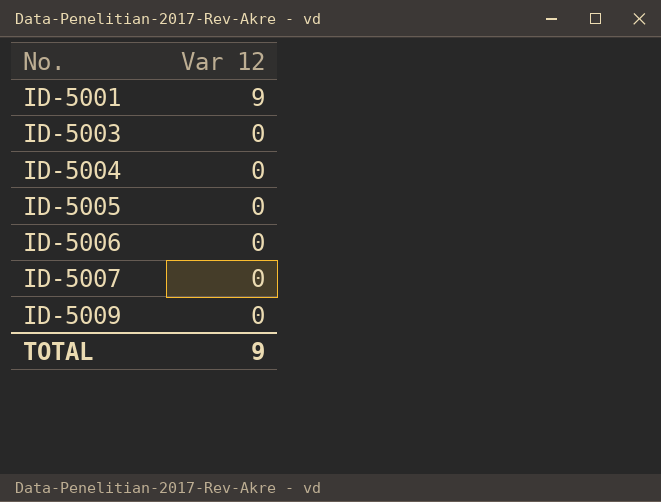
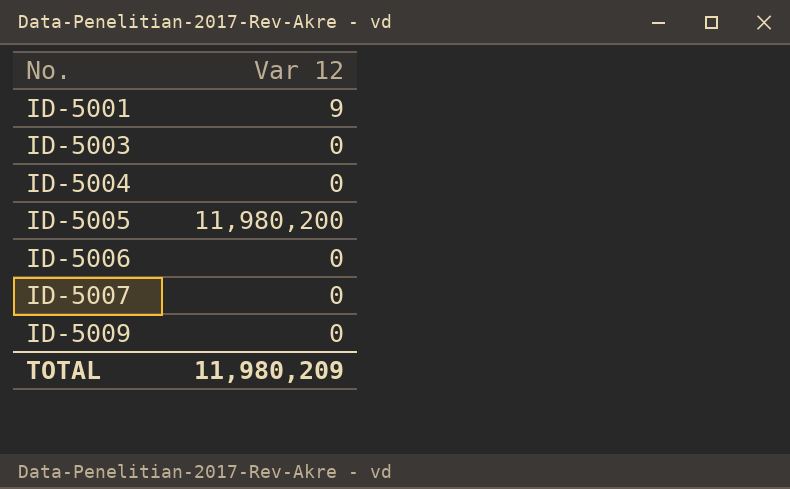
ID-5005 | Var 12: 0 -> 11,980,200
TOTAL | Var 12: 9 -> 11,980,209

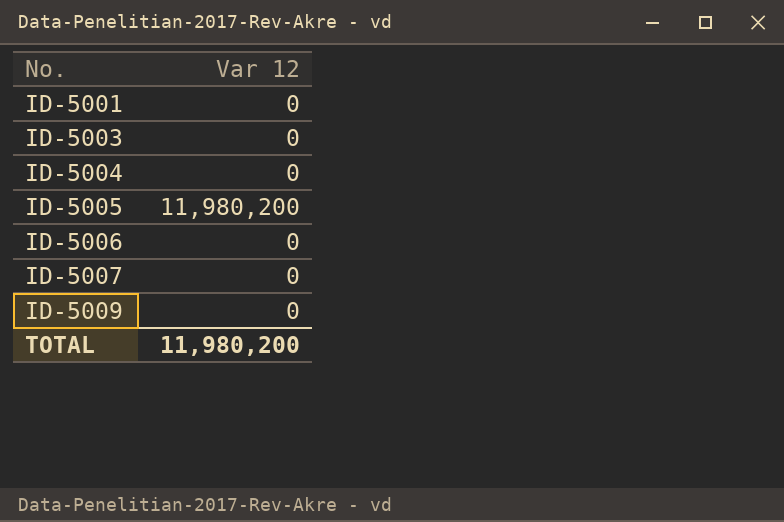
ID-5001 | Var 12: 9 -> 0
TOTAL | Var 12: 11,980,209 -> 11,980,200

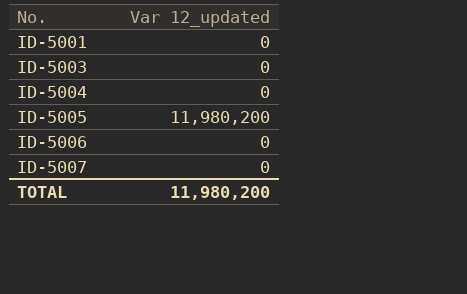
column name: Var 12 -> Var 12_updated
row ID-5009: 0 -> none

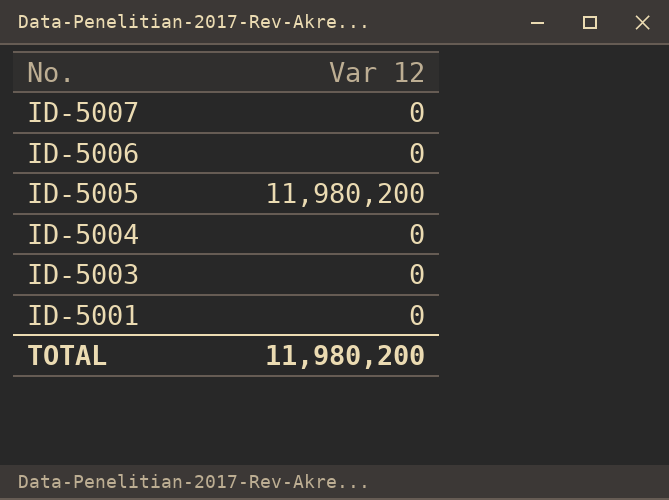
row order: No. ascending -> No. descending
column name: Var 12_updated -> Var 12

